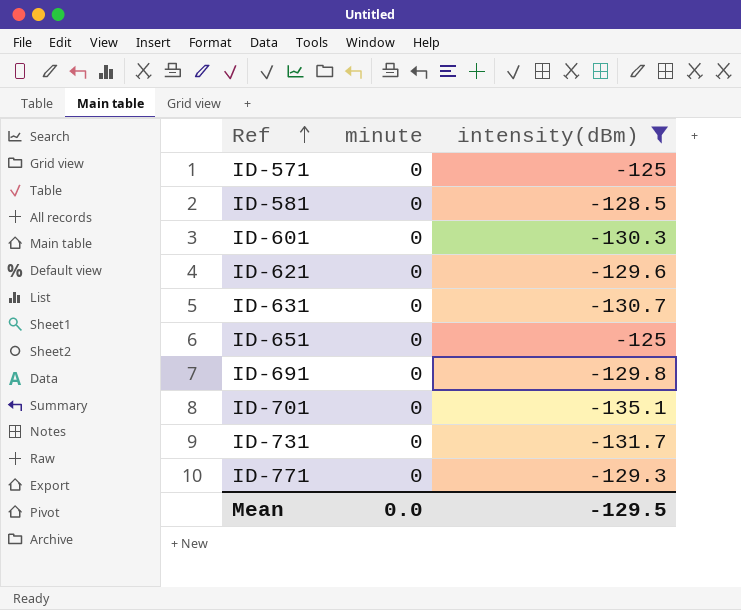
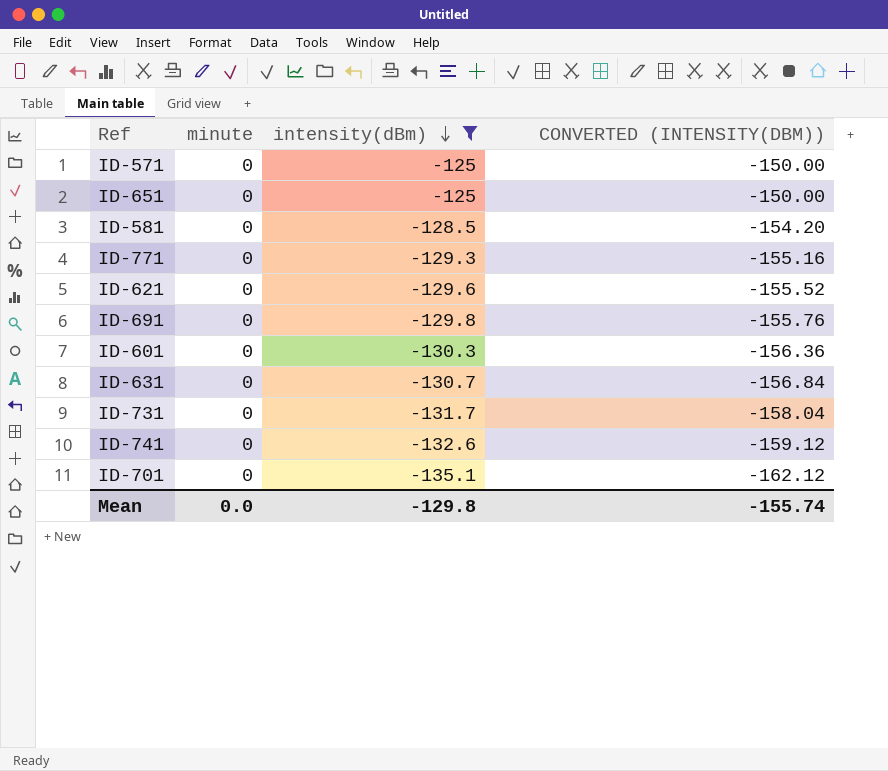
row order: Ref ascending -> intensity(dBm) descending
column CONVERTED (INTENSITY(DBM)) | formula: none -> [intensity(dBm)] * 1.2
row ID-741: none -> 0 | -132.6 | -159.12
Mean | intensity(dBm): -129.5 -> -129.8

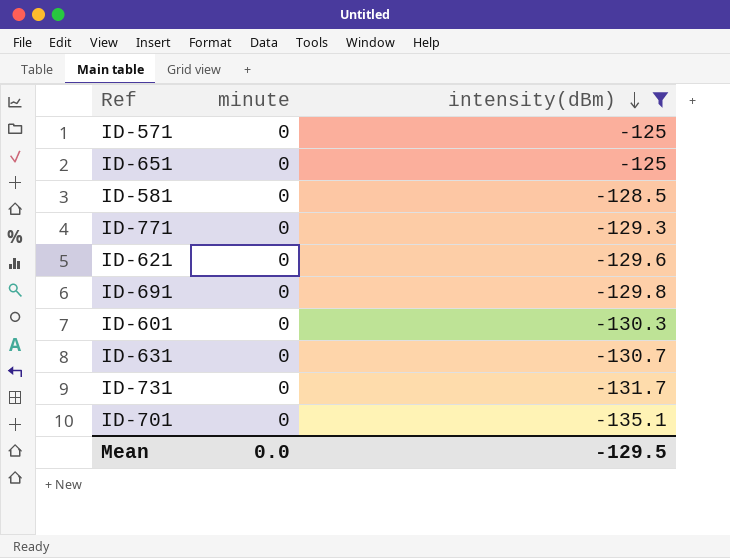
column CONVERTED (INTENSITY(DBM)) | formula: [intensity(dBm)] * 1.2 -> none
row ID-741: 0 | -132.6 | -159.12 -> none
Mean | intensity(dBm): -129.8 -> -129.5

